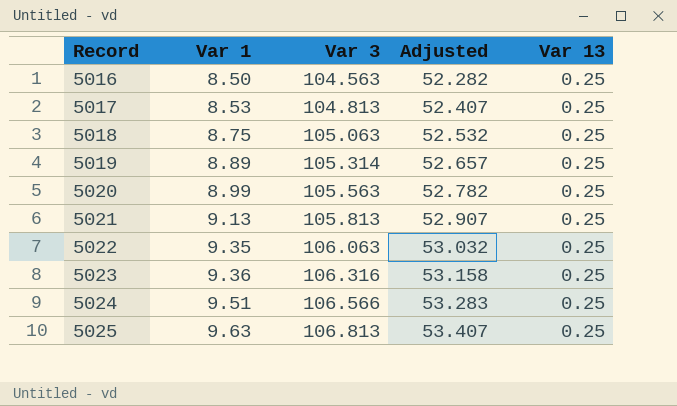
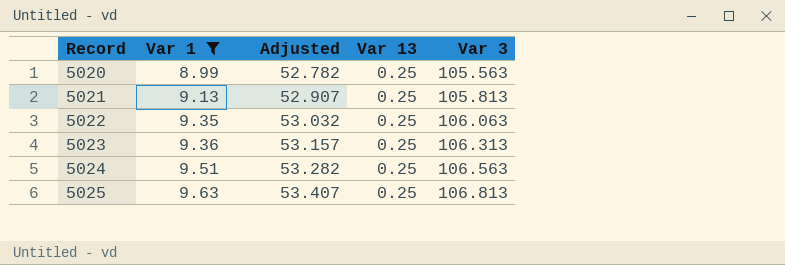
filter: none -> Var 1 >= 8.99
column Var 3 | position: 3 -> 5
5023 | Adjusted: 53.158 -> 53.157
5023 | Var 3: 106.316 -> 106.313
5024 | Adjusted: 53.283 -> 53.282
5024 | Var 3: 106.566 -> 106.563

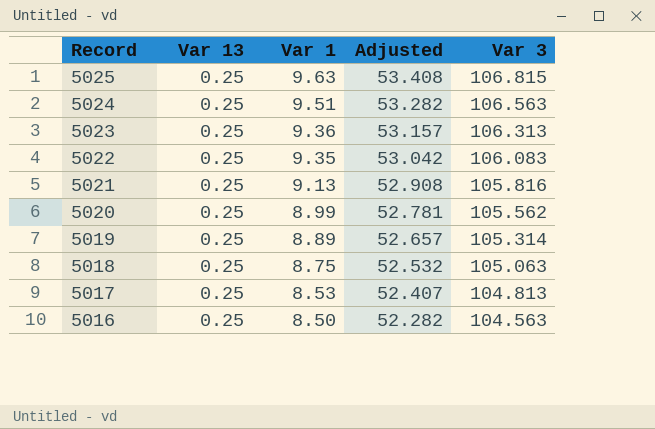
filter: Var 1 >= 8.99 -> none
row order: Record ascending -> Record descending
column Var 13 | position: 4 -> 2
5025 | Adjusted: 53.407 -> 53.408
5025 | Var 3: 106.813 -> 106.815
5022 | Adjusted: 53.032 -> 53.042
5022 | Var 3: 106.063 -> 106.083
5021 | Adjusted: 52.907 -> 52.908
5021 | Var 3: 105.813 -> 105.816
5020 | Adjusted: 52.782 -> 52.781
5020 | Var 3: 105.563 -> 105.562

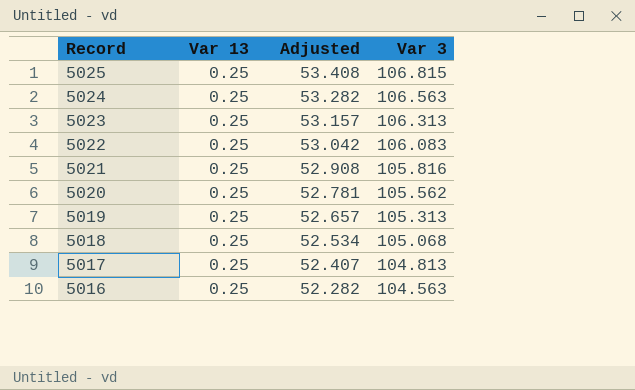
column Var 1 | position: 3 -> none
5019 | Var 3: 105.314 -> 105.313
5018 | Adjusted: 52.532 -> 52.534
5018 | Var 3: 105.063 -> 105.068

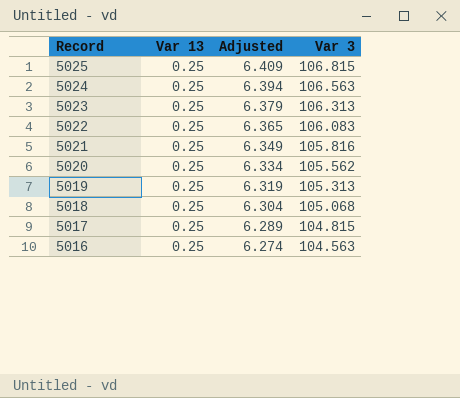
column Adjusted | formula: [Var 3] * 0.5 -> [Var 3] * 0.06
5017 | Var 3: 104.813 -> 104.815

